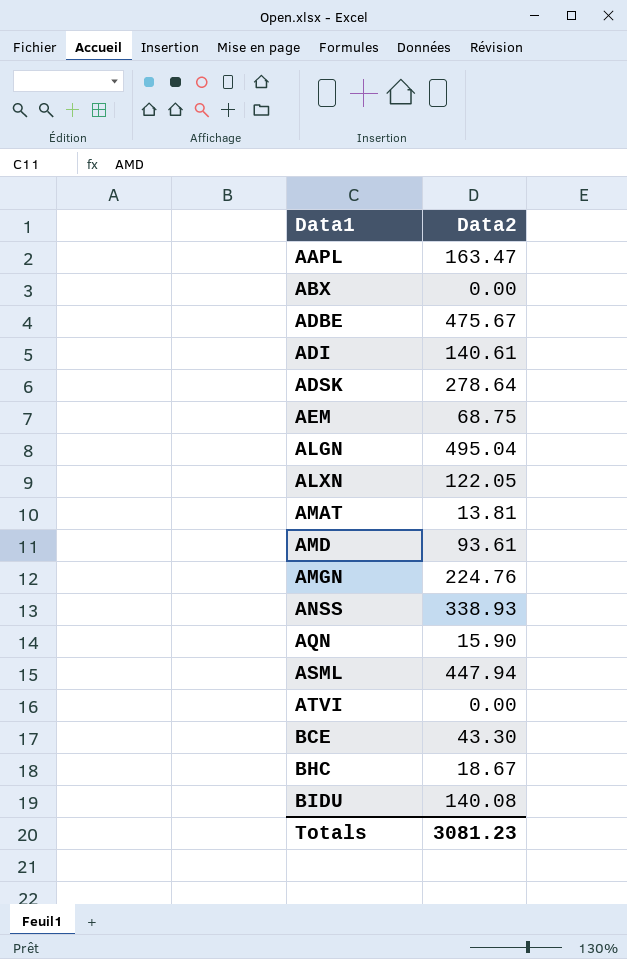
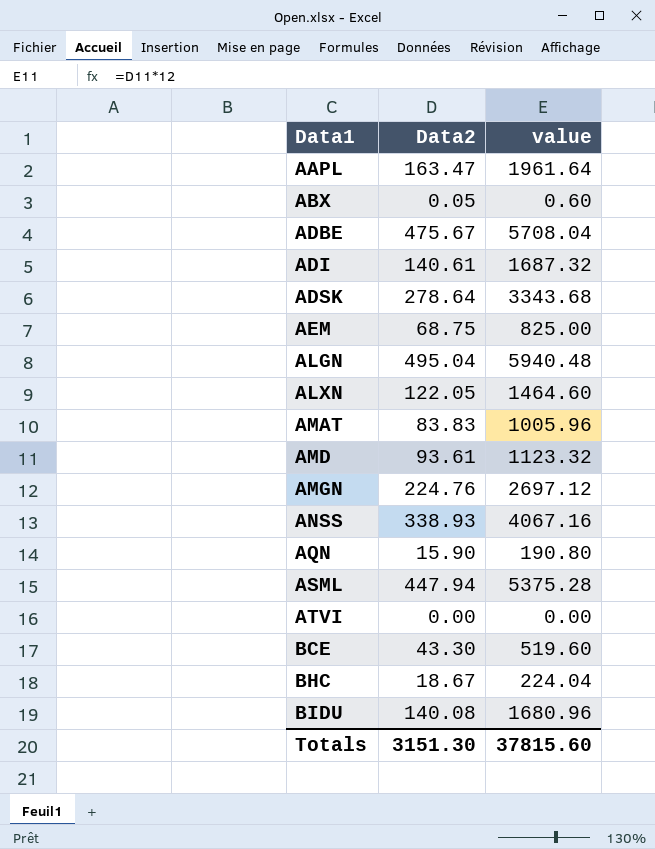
column value | formula: none -> [Data2] * 12
ABX | Data2: 0.00 -> 0.05
AMAT | Data2: 13.81 -> 83.83
Totals | Data2: 3081.23 -> 3151.30

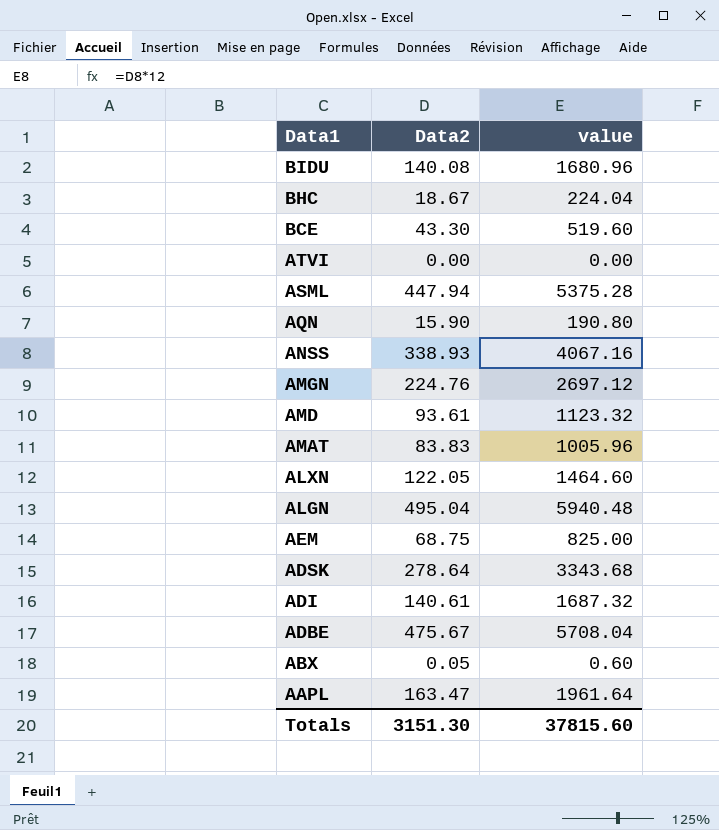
row order: Data1 ascending -> Data1 descending

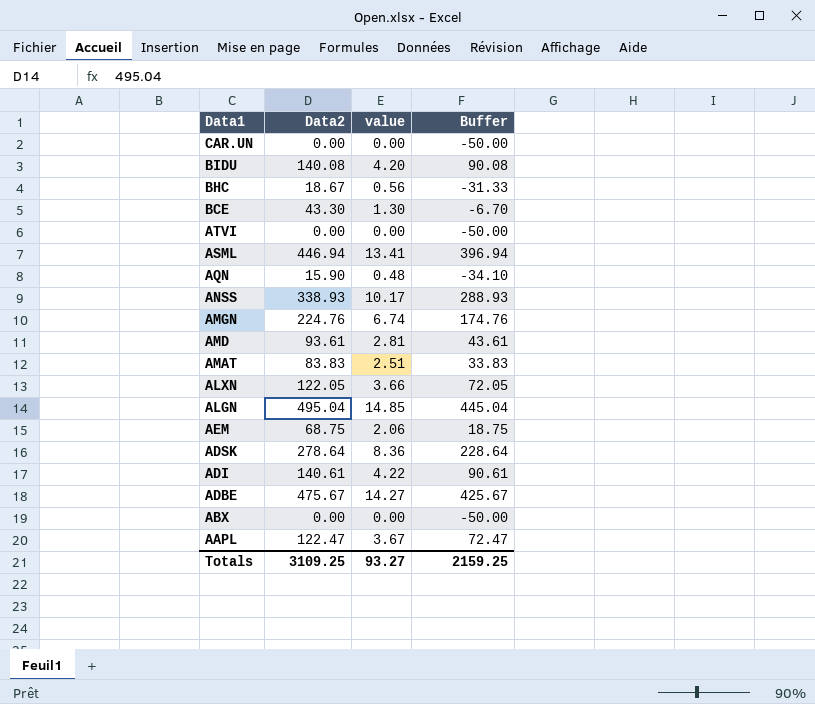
column value | formula: [Data2] * 12 -> [Data2] * 0.03
column Buffer | formula: none -> [Data2] - 50
row CAR.UN: none -> 0.00 | 0.00 | -50.00
ASML | Data2: 447.94 -> 446.94
ABX | Data2: 0.05 -> 0.00
AAPL | Data2: 163.47 -> 122.47
Totals | Data2: 3151.30 -> 3109.25
Totals | value: 37815.60 -> 93.27

